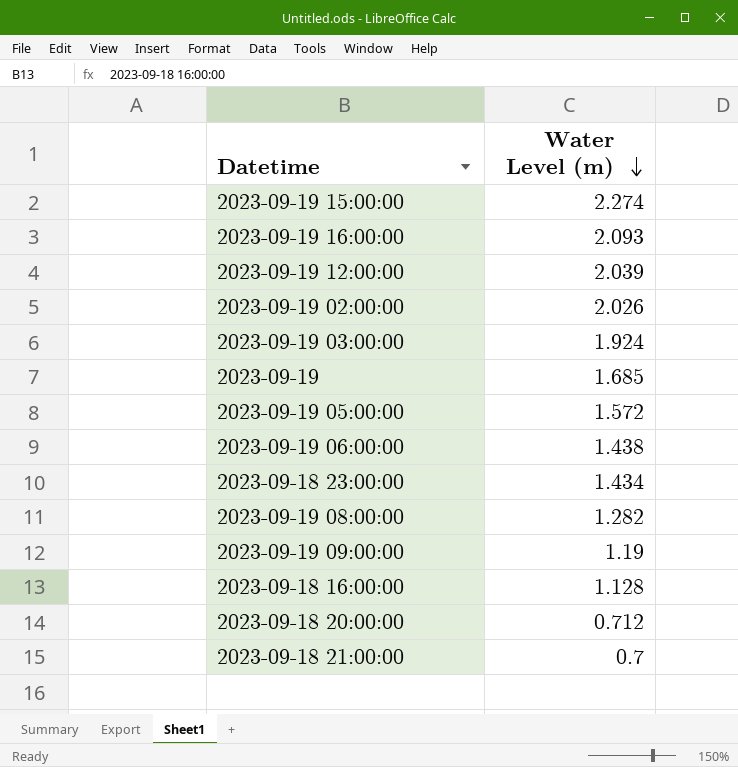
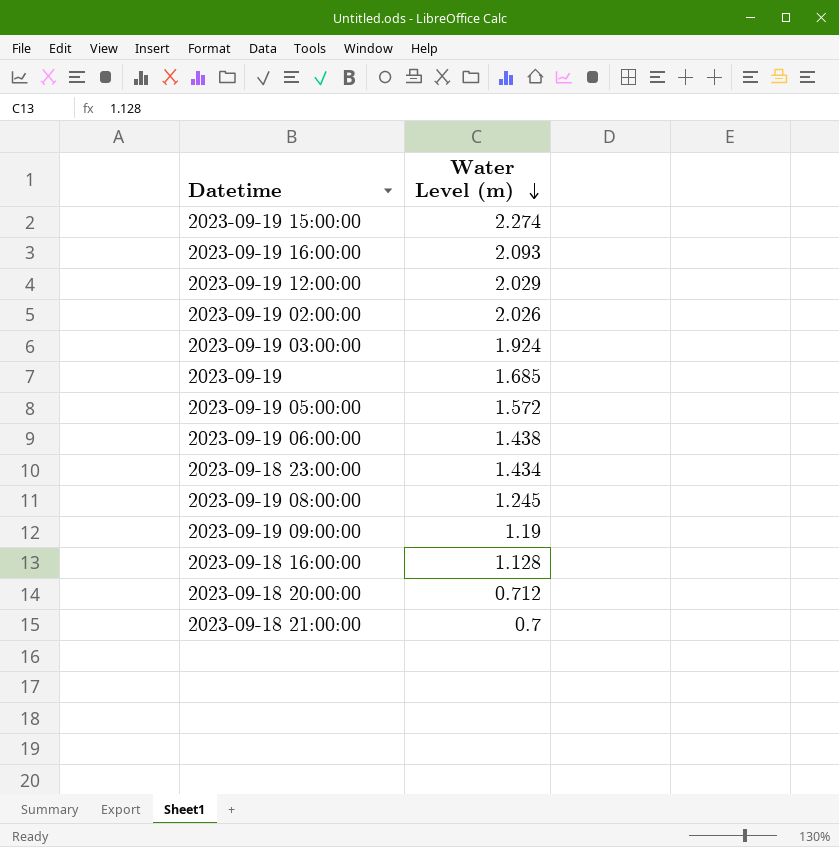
2023-09-19 12:00:00 | Water Level (m): 2.039 -> 2.029
2023-09-19 08:00:00 | Water Level (m): 1.282 -> 1.245

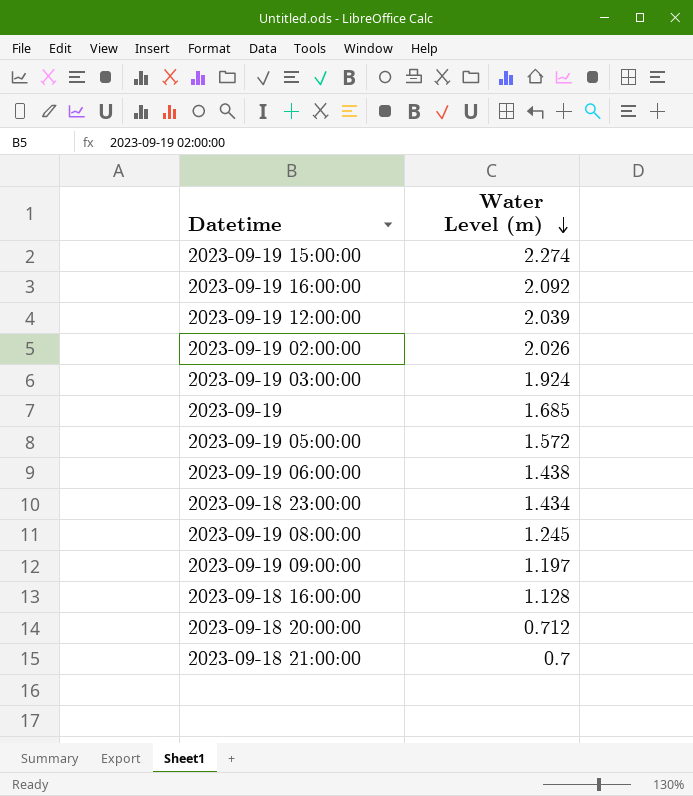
2023-09-19 16:00:00 | Water Level (m): 2.093 -> 2.092
2023-09-19 12:00:00 | Water Level (m): 2.029 -> 2.039
2023-09-19 09:00:00 | Water Level (m): 1.19 -> 1.197

